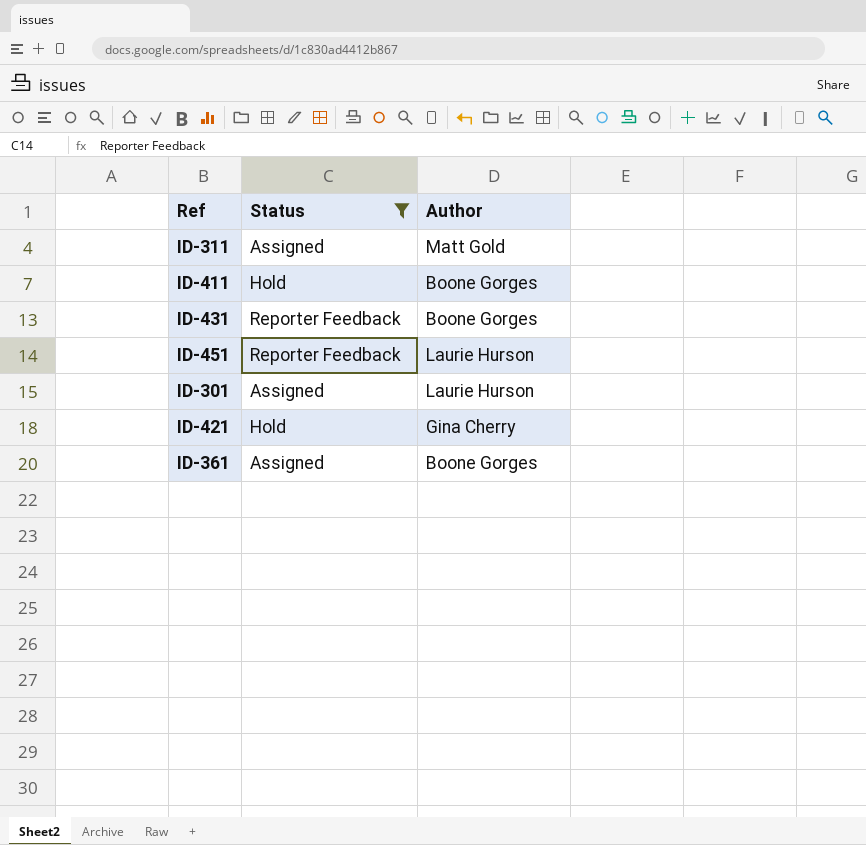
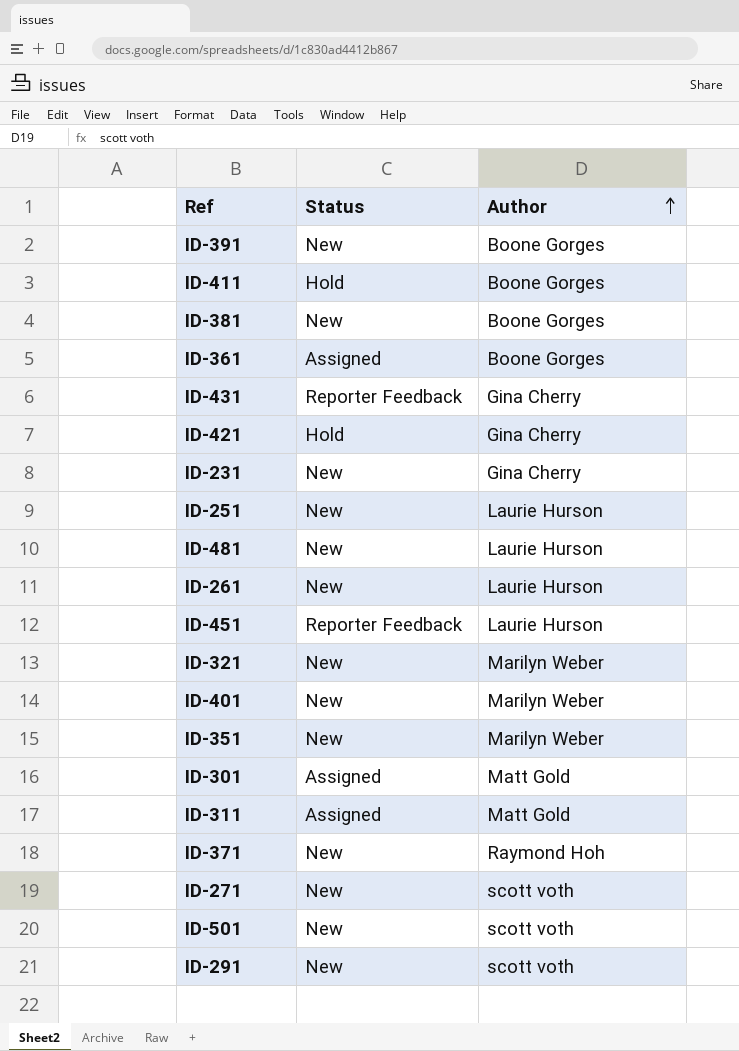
filter: Status != New -> none
row order: none -> Author ascending
ID-431 | Author: Boone Gorges -> Gina Cherry
ID-301 | Author: Laurie Hurson -> Matt Gold

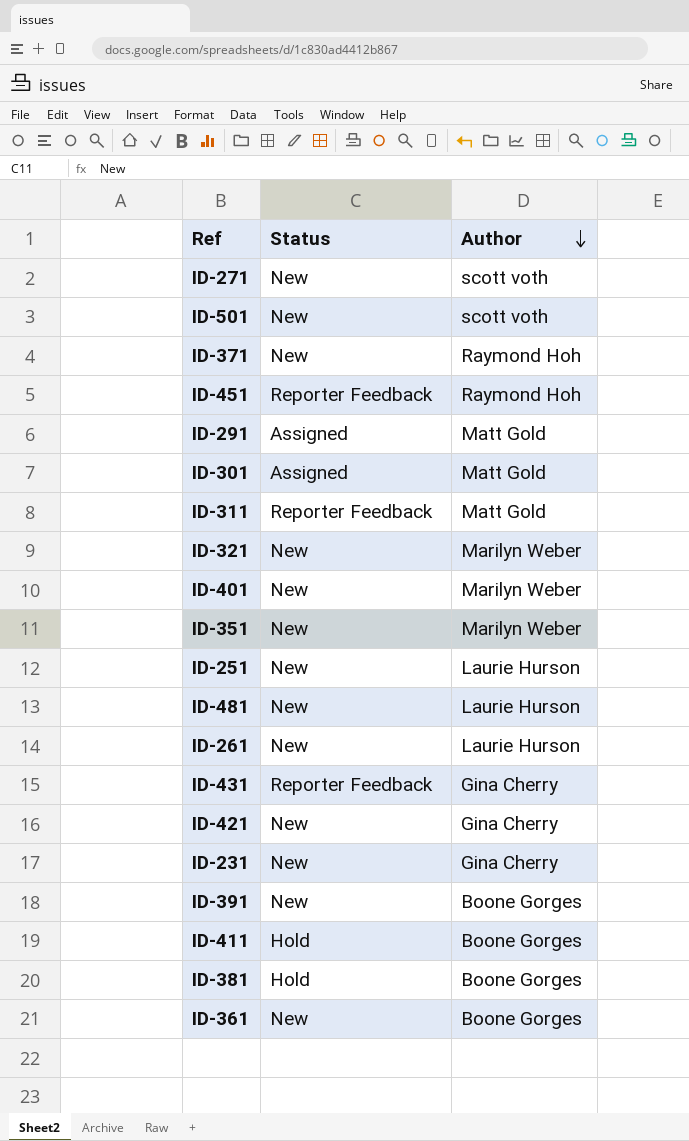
row order: Author ascending -> Author descending
ID-451 | Author: Laurie Hurson -> Raymond Hoh
ID-291 | Status: New -> Assigned
ID-291 | Author: scott voth -> Matt Gold
ID-311 | Status: Assigned -> Reporter Feedback
ID-421 | Status: Hold -> New
ID-381 | Status: New -> Hold
ID-361 | Status: Assigned -> New

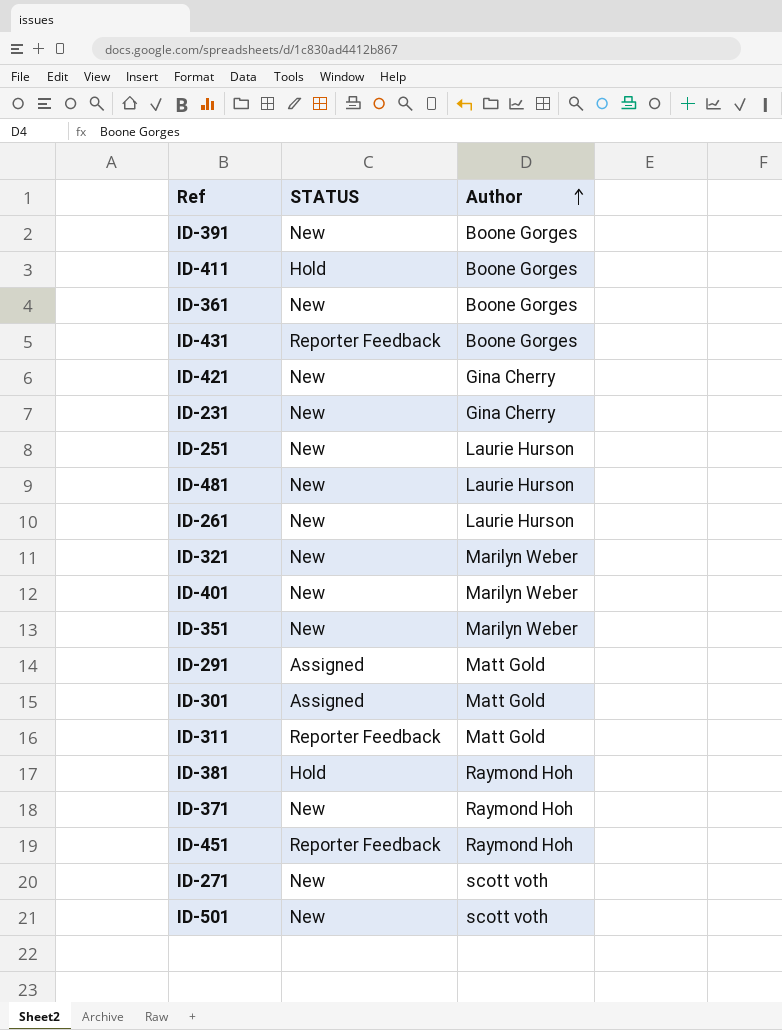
row order: Author descending -> Author ascending
column name: Status -> STATUS
ID-431 | Author: Gina Cherry -> Boone Gorges
ID-381 | Author: Boone Gorges -> Raymond Hoh

